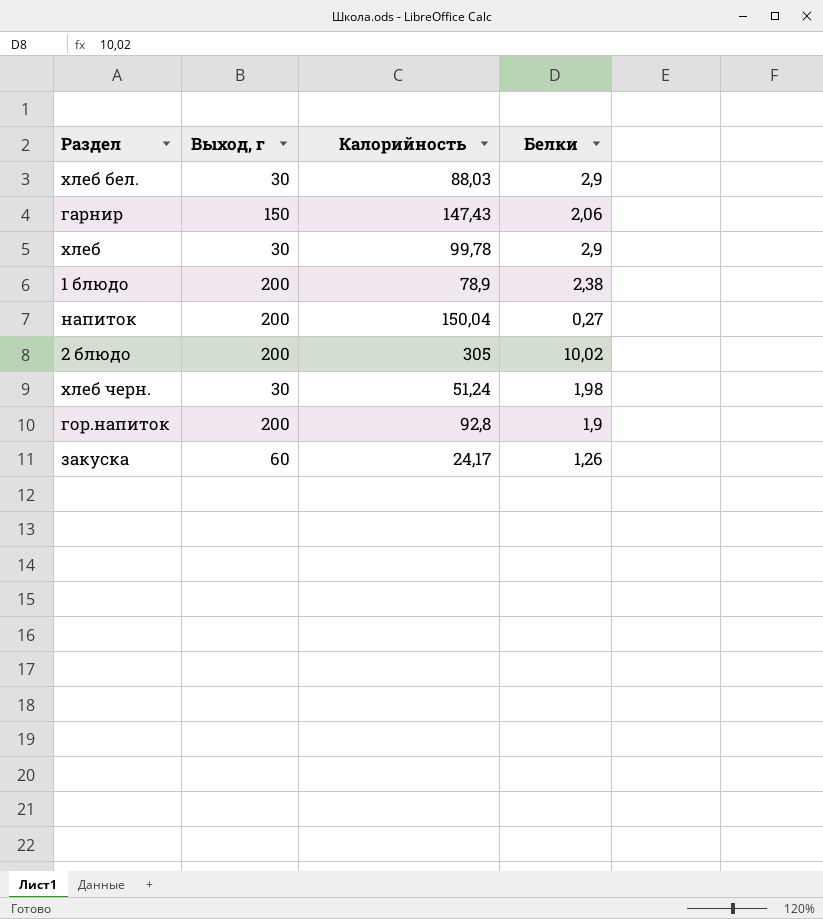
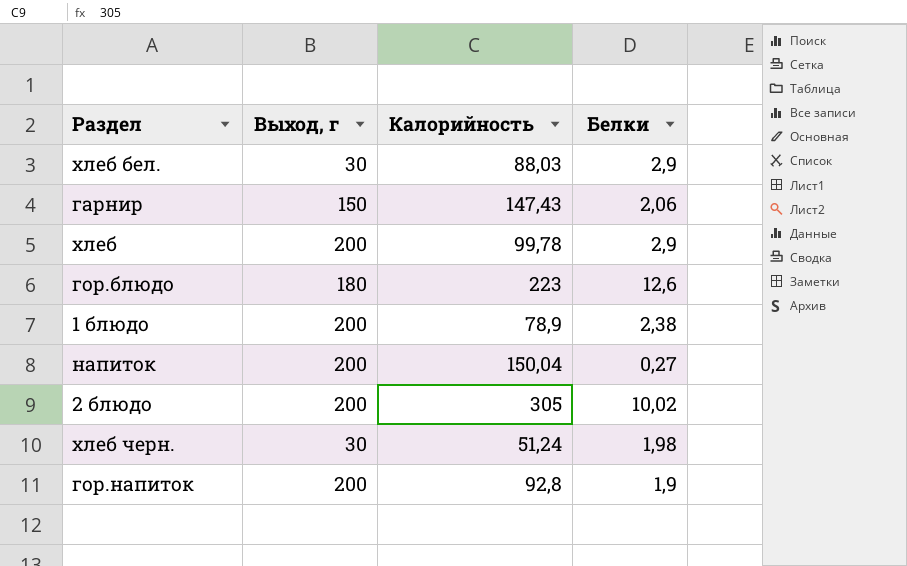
row закуска: 60 | 24,17 | 1,26 -> none
хлеб | Выход, г: 30 -> 200
row гор.блюдо: none -> 180 | 223 | 12,6

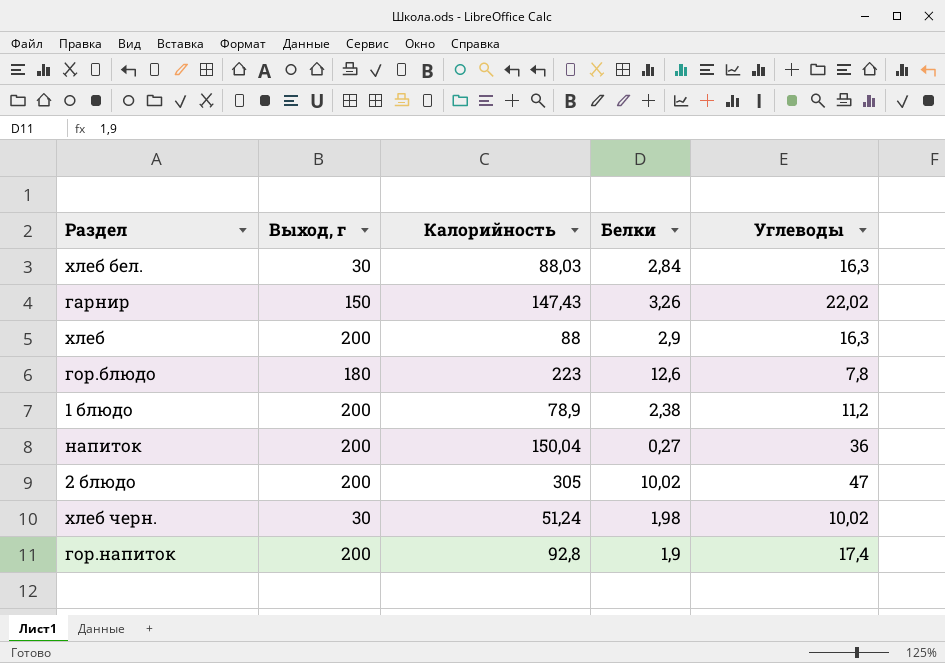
column Углеводы | position: none -> 5
хлеб бел. | Белки: 2,9 -> 2,84
гарнир | Белки: 2,06 -> 3,26
хлеб | Калорийность: 99,78 -> 88

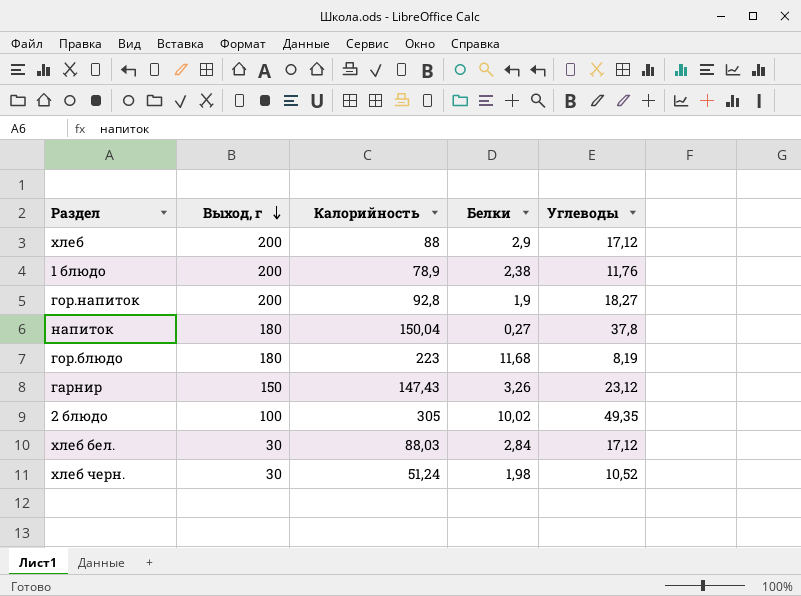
row order: none -> Выход, г descending
хлеб | Углеводы: 16,3 -> 17,12
1 блюдо | Углеводы: 11,2 -> 11,76
гор.напиток | Углеводы: 17,4 -> 18,27
напиток | Выход, г: 200 -> 180
напиток | Углеводы: 36 -> 37,8
гор.блюдо | Белки: 12,6 -> 11,68
гор.блюдо | Углеводы: 7,8 -> 8,19
гарнир | Углеводы: 22,02 -> 23,12
2 блюдо | Выход, г: 200 -> 100
2 блюдо | Углеводы: 47 -> 49,35
хлеб бел. | Углеводы: 16,3 -> 17,12
хлеб черн. | Углеводы: 10,02 -> 10,52

